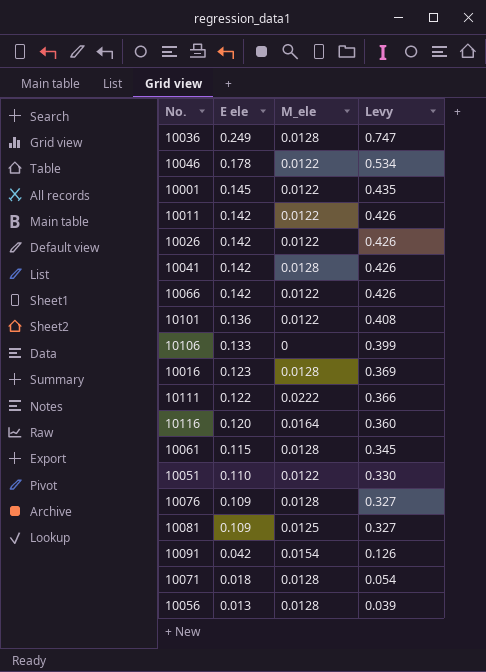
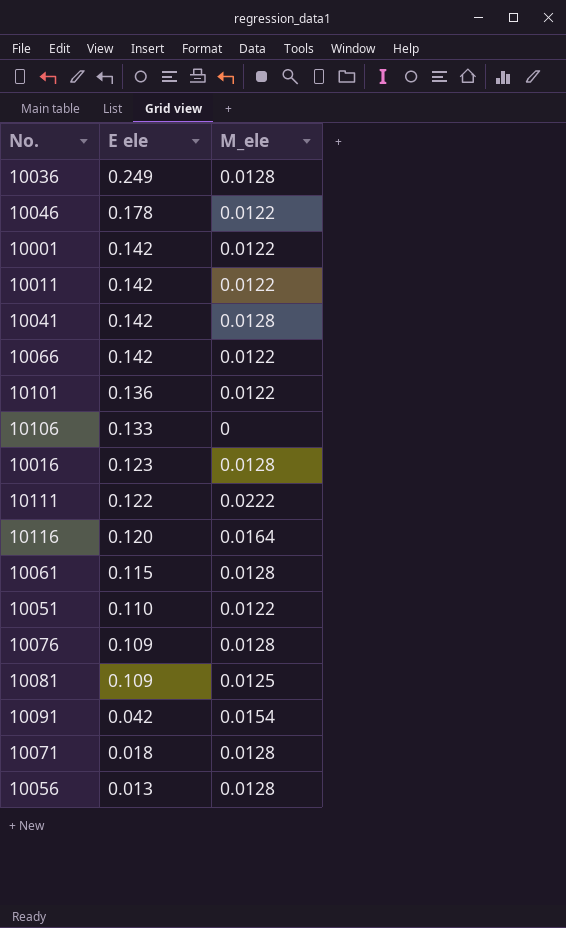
column Levy | formula: [E ele] * 3 -> none
row 10026: 0.142 | 0.0122 | 0.426 -> none
10001 | E ele: 0.145 -> 0.142

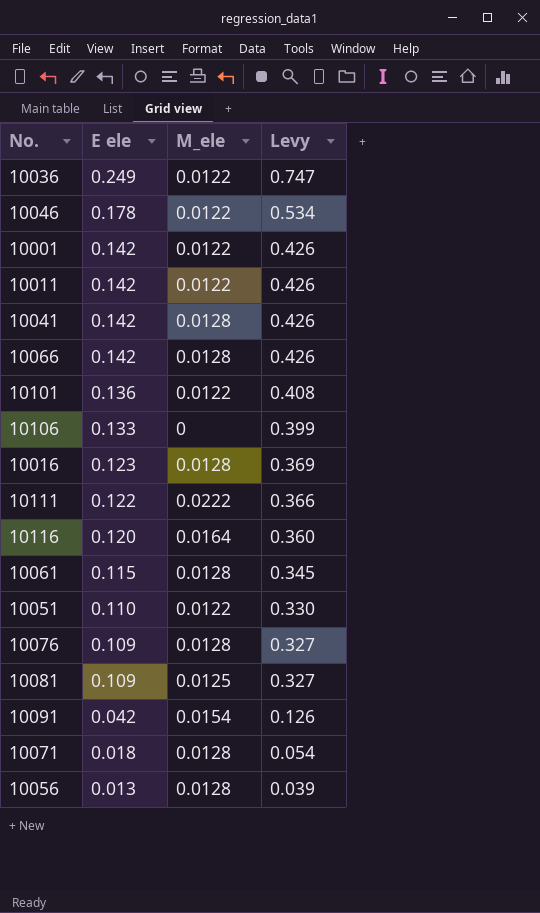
column Levy | formula: none -> [E ele] * 3
10036 | M_ele: 0.0128 -> 0.0122
10066 | M_ele: 0.0122 -> 0.0128

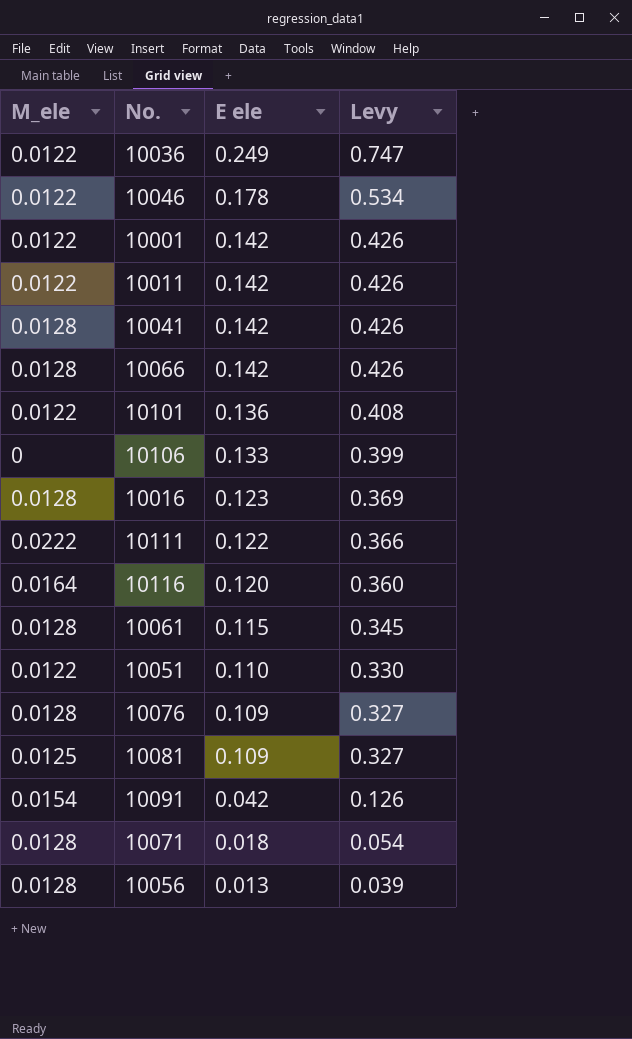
column M_ele | position: 3 -> 1

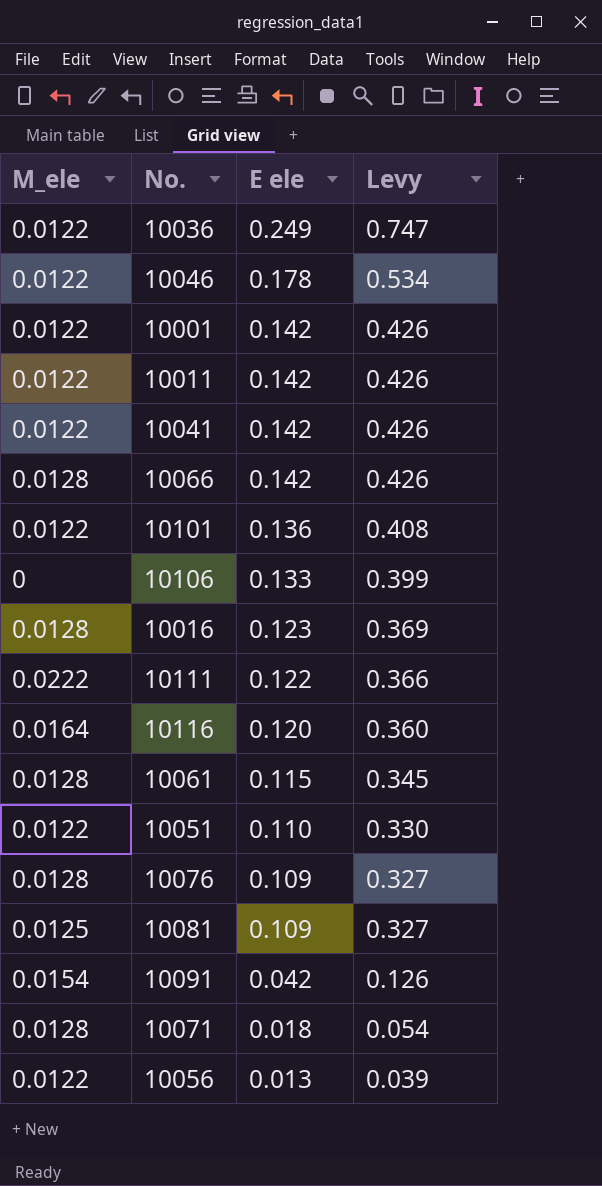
10041 | M_ele: 0.0128 -> 0.0122
10056 | M_ele: 0.0128 -> 0.0122

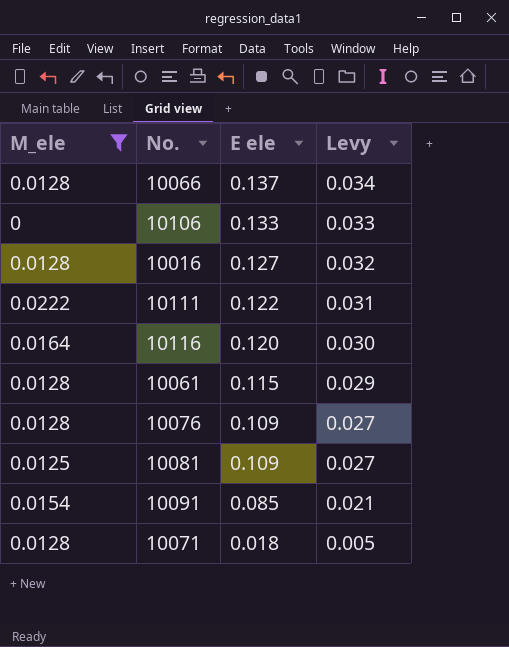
filter: none -> M_ele != 0.0122
column Levy | formula: [E ele] * 3 -> [E ele] * 0.25
10066 | E ele: 0.142 -> 0.137
10016 | E ele: 0.123 -> 0.127
10091 | E ele: 0.042 -> 0.085

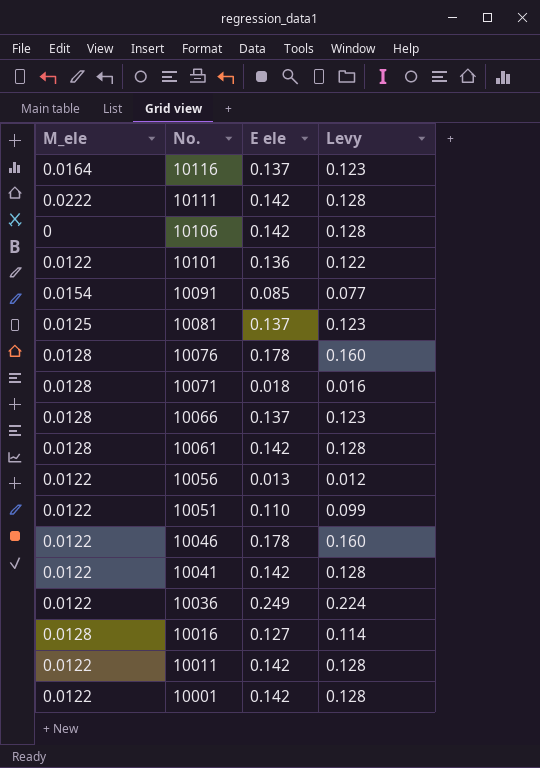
filter: M_ele != 0.0122 -> none
row order: E ele descending -> No. descending
column Levy | formula: [E ele] * 0.25 -> [E ele] * 0.9
10116 | E ele: 0.120 -> 0.137
10111 | E ele: 0.122 -> 0.142
10106 | E ele: 0.133 -> 0.142
10081 | E ele: 0.109 -> 0.137
10076 | E ele: 0.109 -> 0.178
10061 | E ele: 0.115 -> 0.142

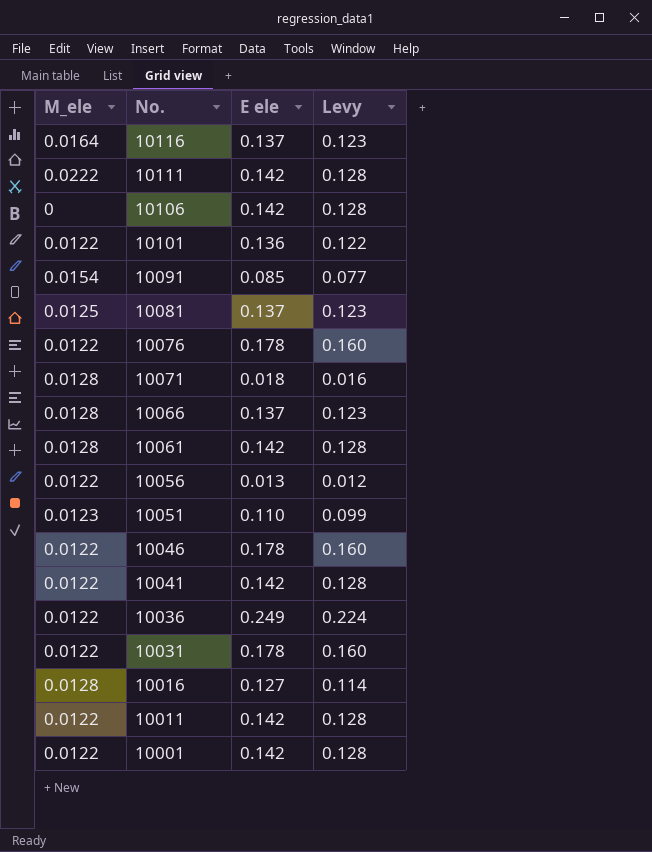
10076 | M_ele: 0.0128 -> 0.0122
10051 | M_ele: 0.0122 -> 0.0123
row 10031: none -> 0.0122 | 0.178 | 0.160

